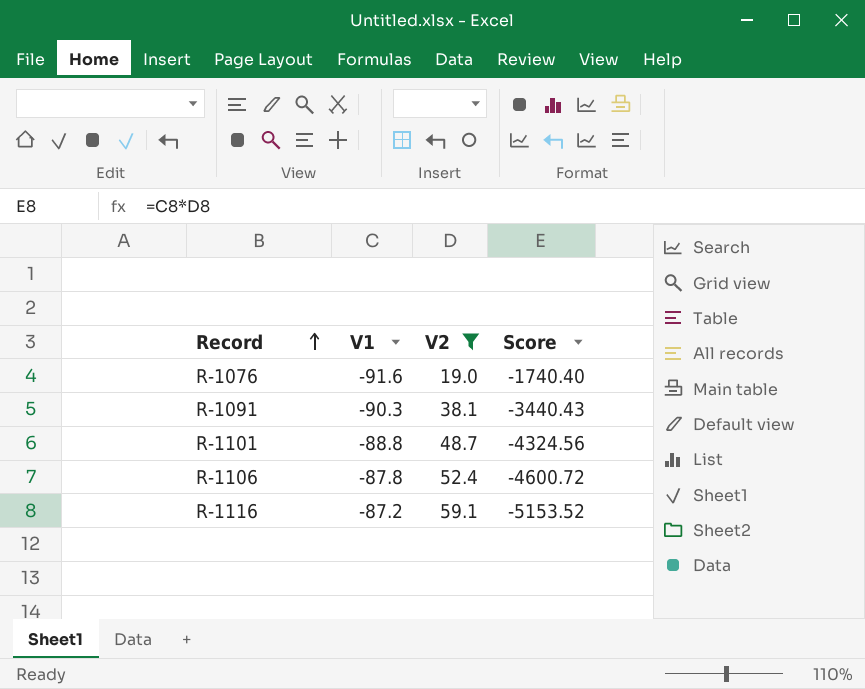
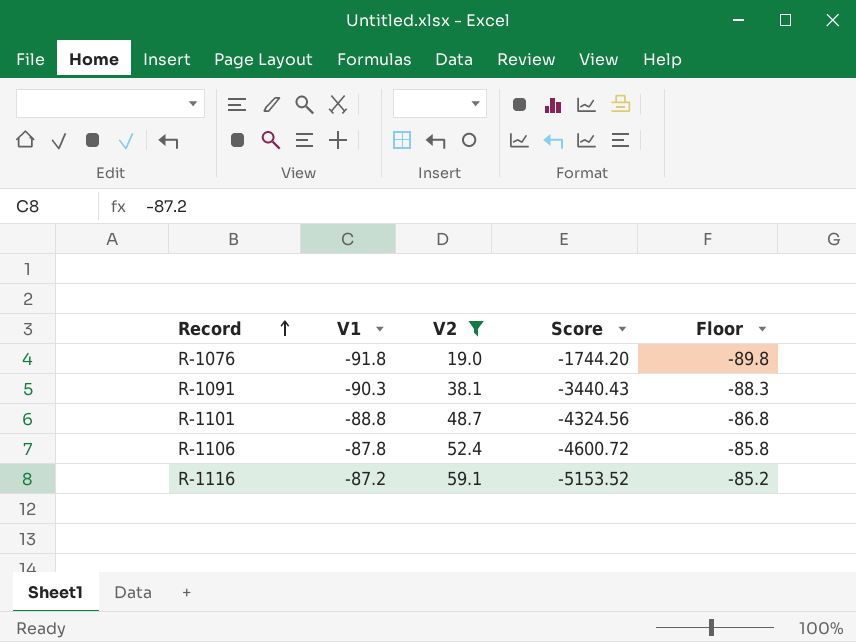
column Floor | formula: none -> [V1] + 2
R-1076 | V1: -91.6 -> -91.8
R-1076 | Score: -1740.40 -> -1744.20

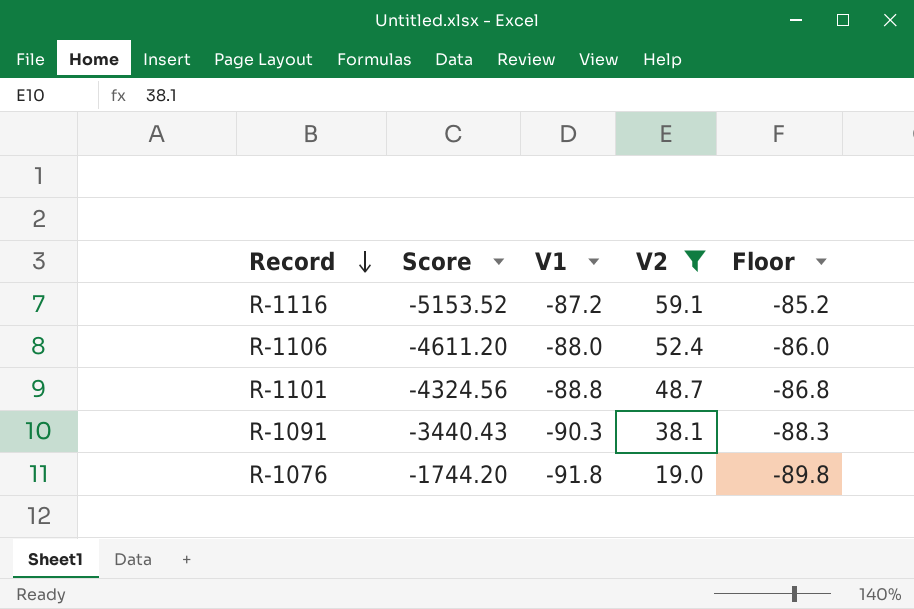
row order: Record ascending -> Record descending
column Score | position: 4 -> 2
R-1106 | Score: -4600.72 -> -4611.20
R-1106 | V1: -87.8 -> -88.0
R-1106 | Floor: -85.8 -> -86.0

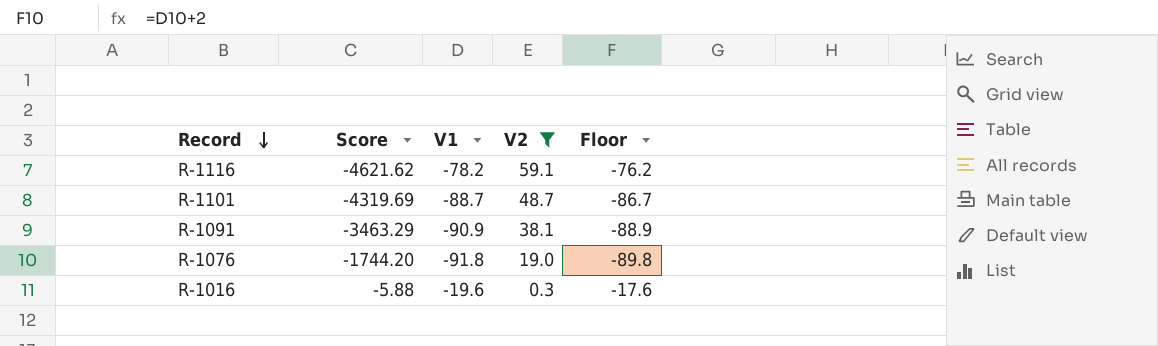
row R-1106: -4611.20 | -88.0 | 52.4 | -86.0 -> none
R-1116 | Score: -5153.52 -> -4621.62
R-1116 | V1: -87.2 -> -78.2
R-1116 | Floor: -85.2 -> -76.2
R-1101 | Score: -4324.56 -> -4319.69
R-1101 | V1: -88.8 -> -88.7
R-1101 | Floor: -86.8 -> -86.7
R-1091 | Score: -3440.43 -> -3463.29
R-1091 | V1: -90.3 -> -90.9
R-1091 | Floor: -88.3 -> -88.9
row R-1016: none -> -5.88 | -19.6 | 0.3 | -17.6

